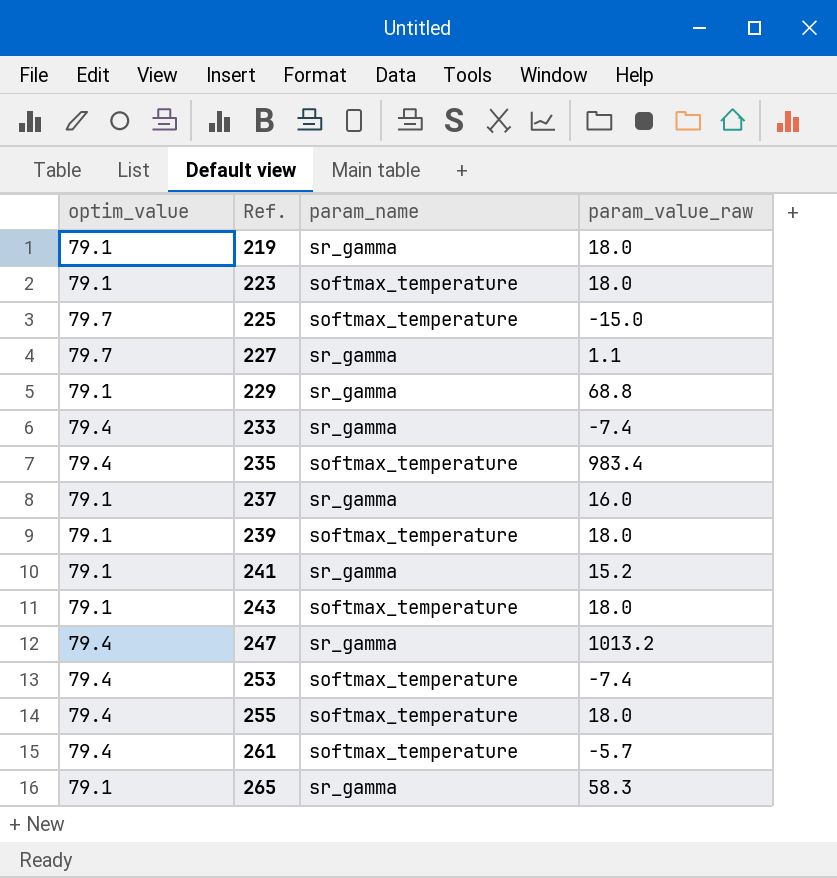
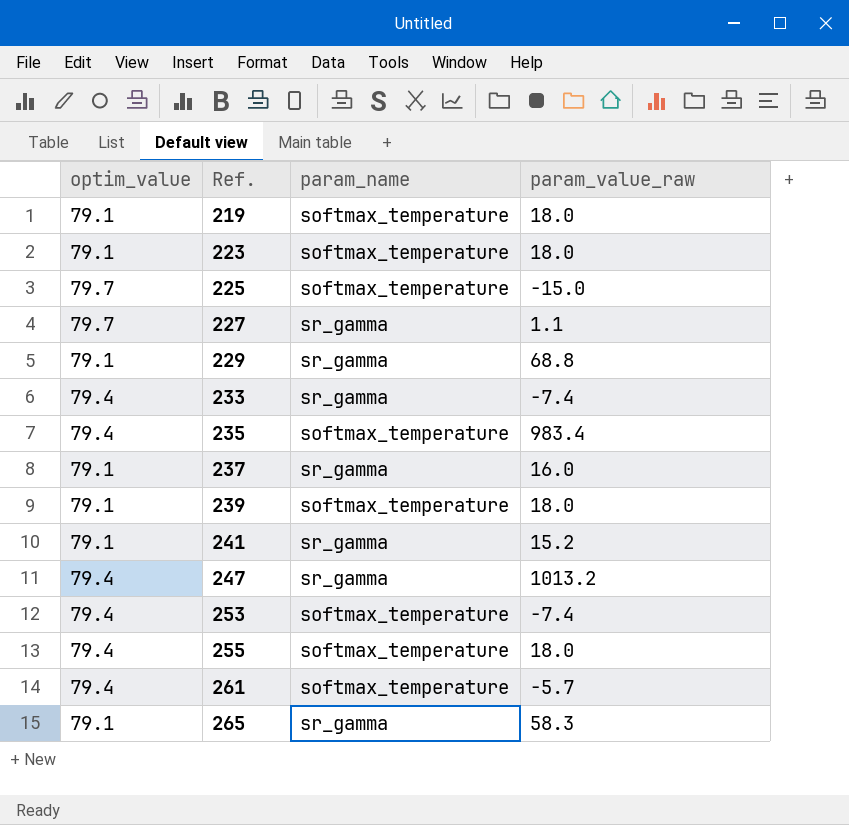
row 243: 79.1 | softmax_temperature | 18.0 -> none
219 | param_name: sr_gamma -> softmax_temperature

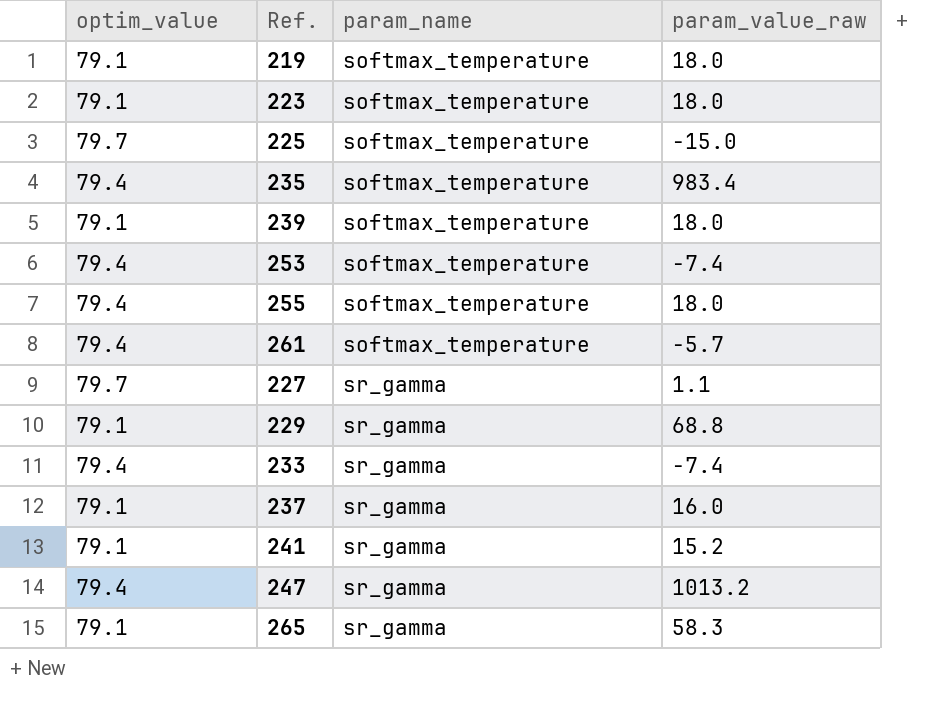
row order: Ref. ascending -> param_name ascending

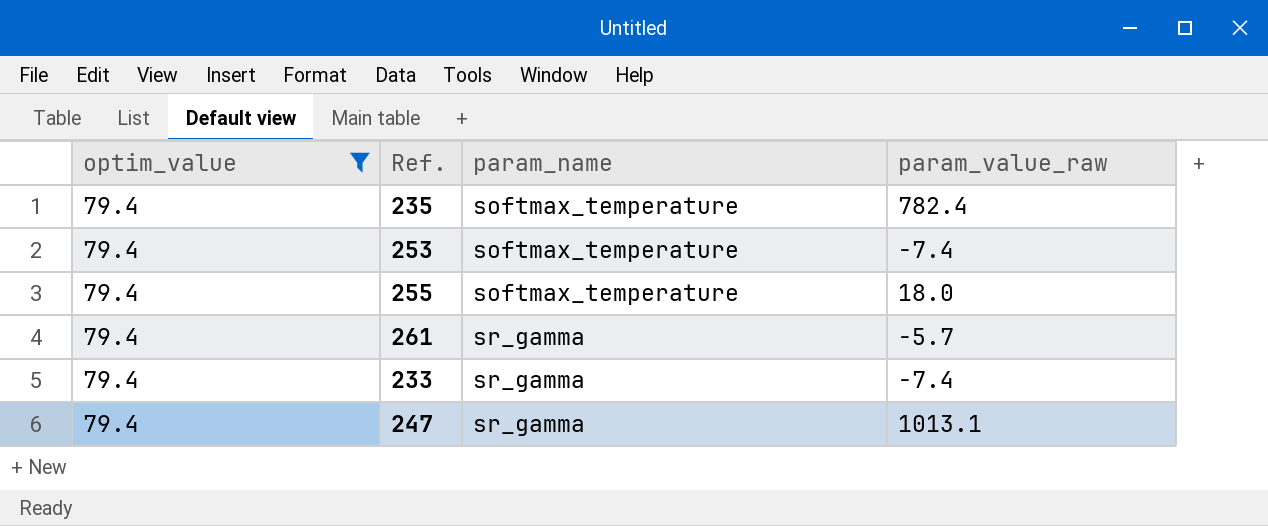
filter: none -> optim_value = 79.4
235 | param_value_raw: 983.4 -> 782.4
261 | param_name: softmax_temperature -> sr_gamma
247 | param_value_raw: 1013.2 -> 1013.1

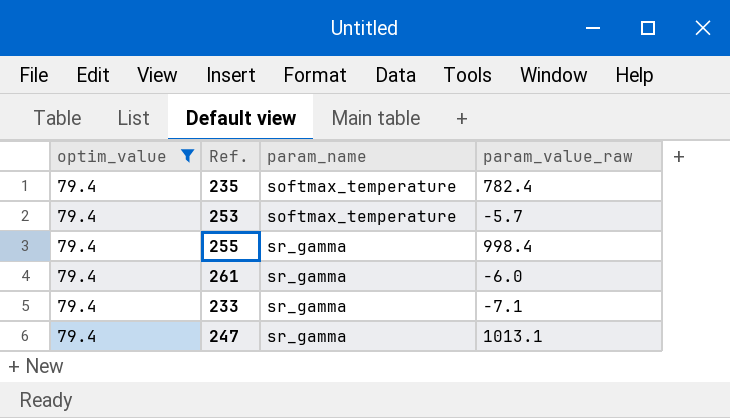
253 | param_value_raw: -7.4 -> -5.7
255 | param_name: softmax_temperature -> sr_gamma
255 | param_value_raw: 18.0 -> 998.4
261 | param_value_raw: -5.7 -> -6.0
233 | param_value_raw: -7.4 -> -7.1

